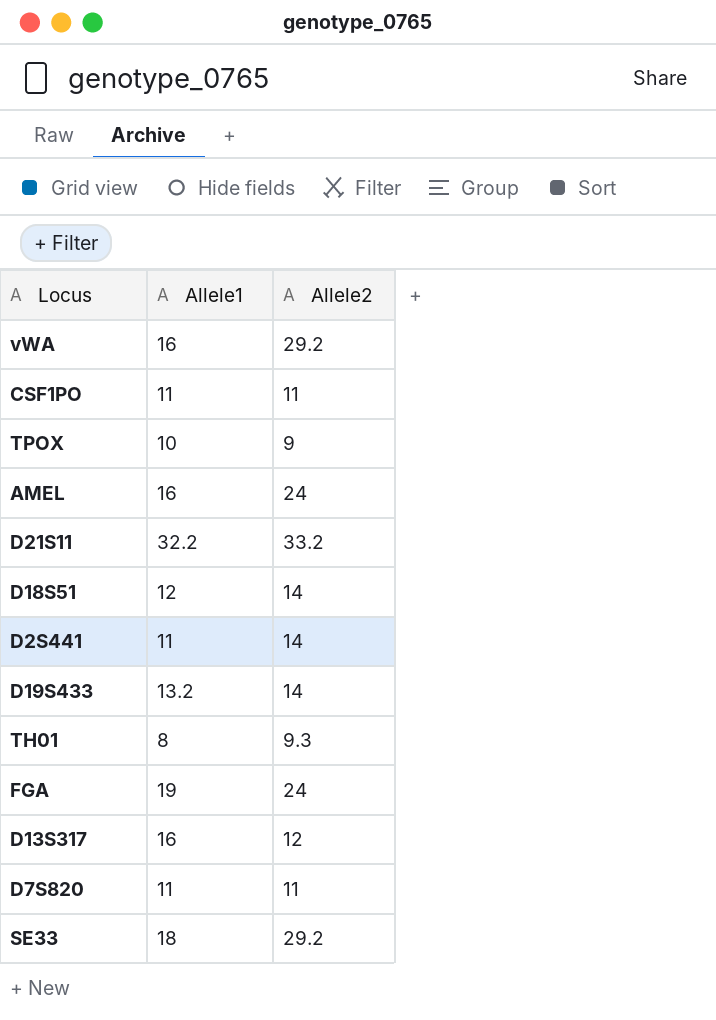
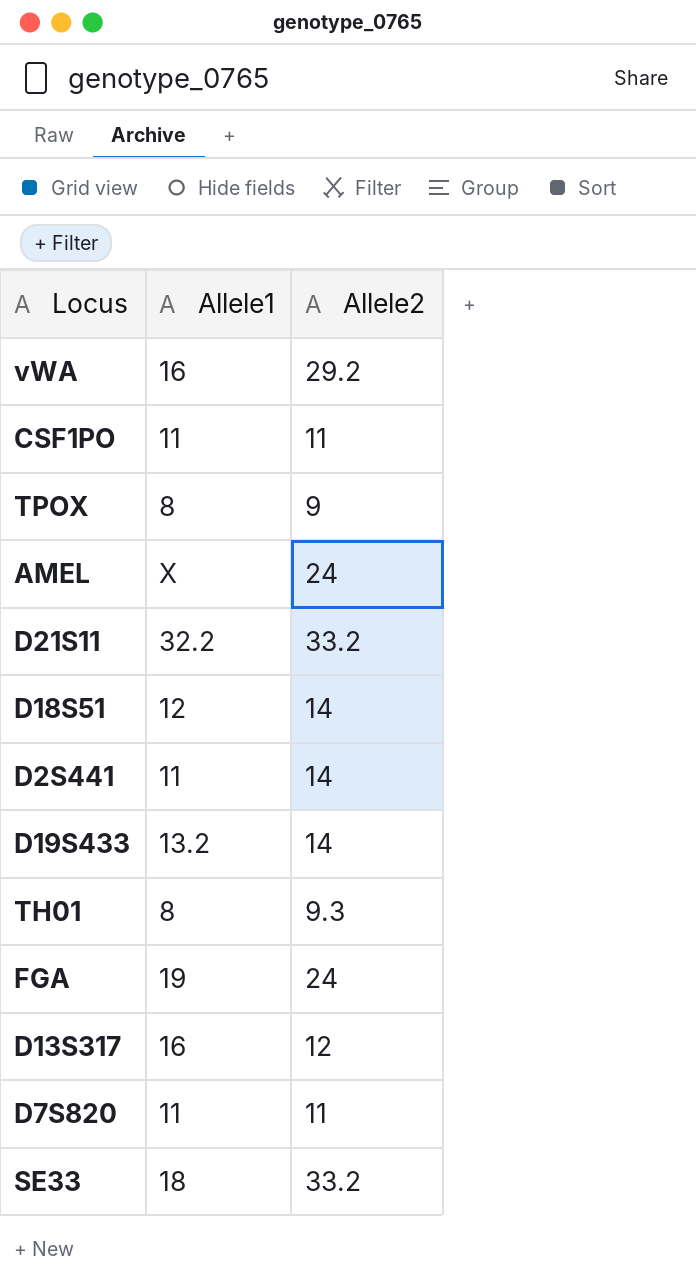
TPOX | Allele1: 10 -> 8
AMEL | Allele1: 16 -> X
SE33 | Allele2: 29.2 -> 33.2

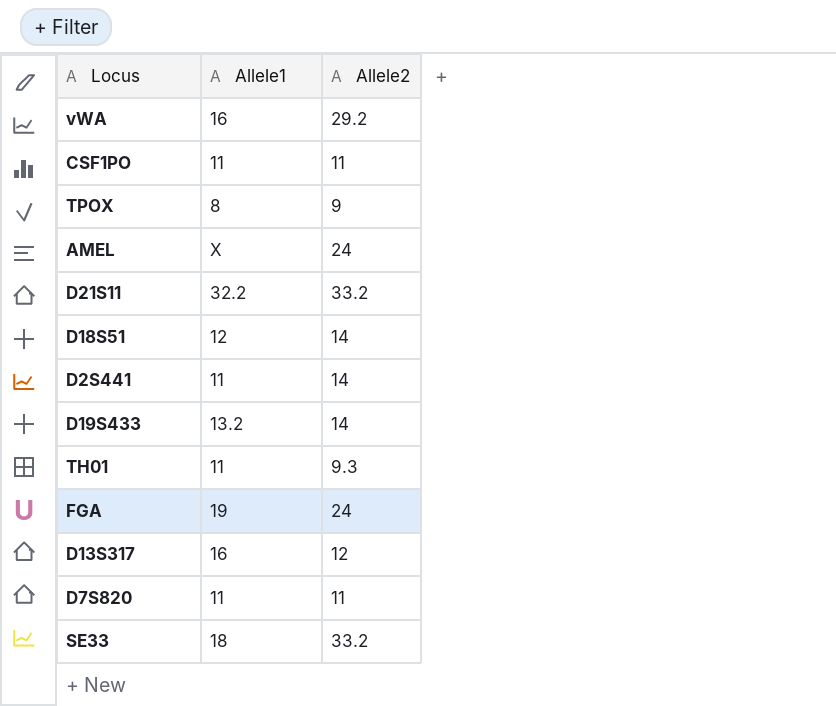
TH01 | Allele1: 8 -> 11

